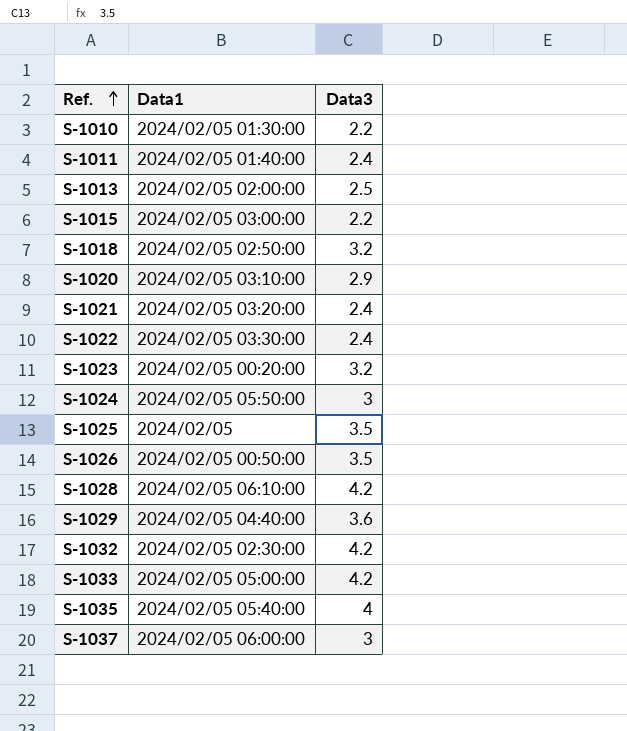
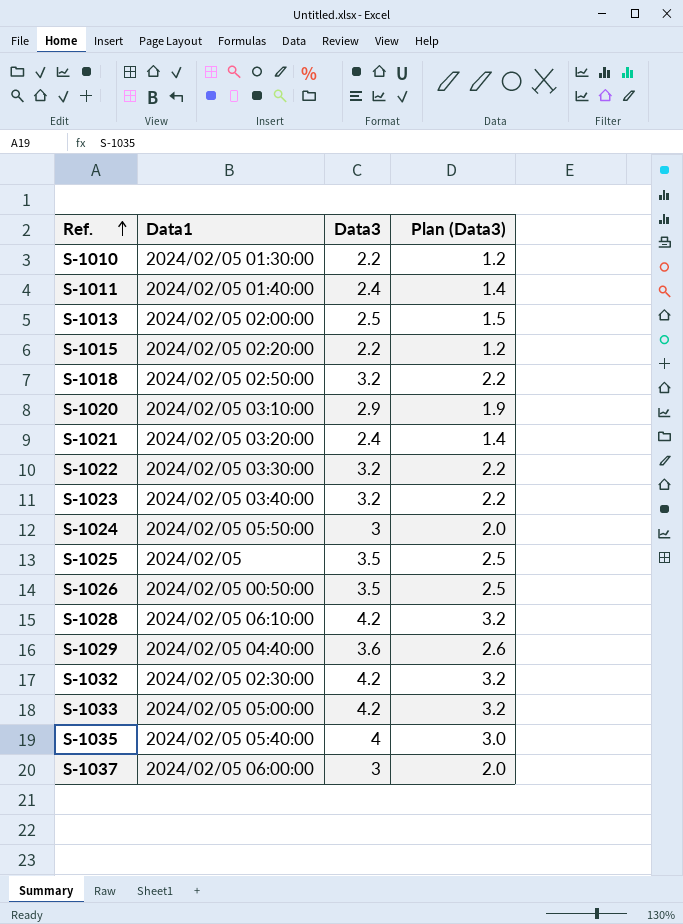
column Plan (Data3) | formula: none -> [Data3] - 1
S-1015 | Data1: 2024/02/05 03:00:00 -> 2024/02/05 02:20:00
S-1022 | Data3: 2.4 -> 3.2
S-1023 | Data1: 2024/02/05 00:20:00 -> 2024/02/05 03:40:00

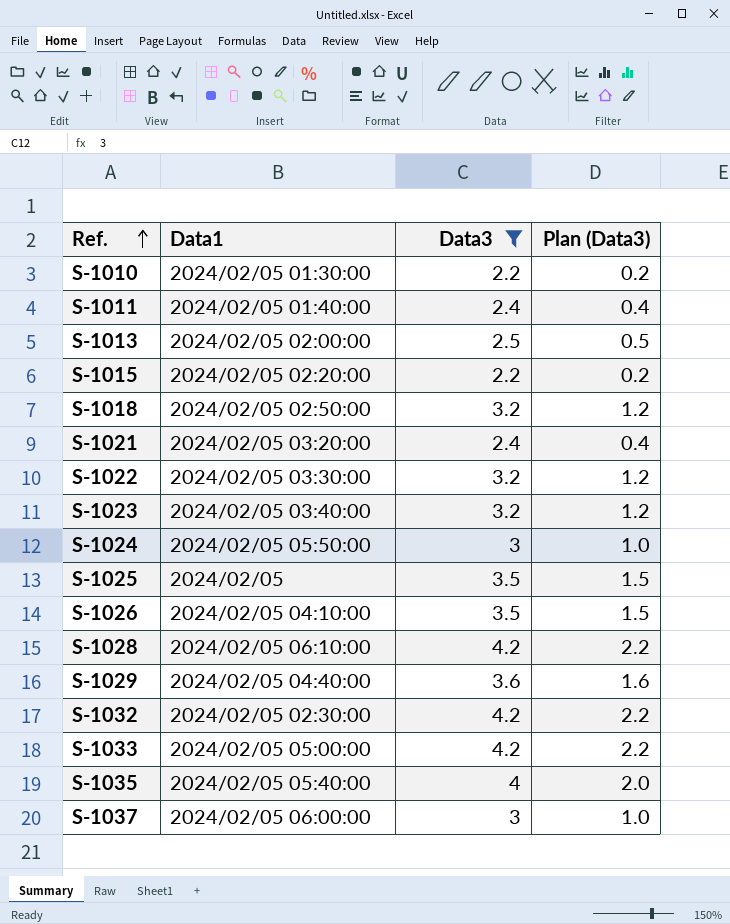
filter: none -> Data3 != 2.9
column Plan (Data3) | formula: [Data3] - 1 -> [Data3] - 2
S-1026 | Data1: 2024/02/05 00:50:00 -> 2024/02/05 04:10:00

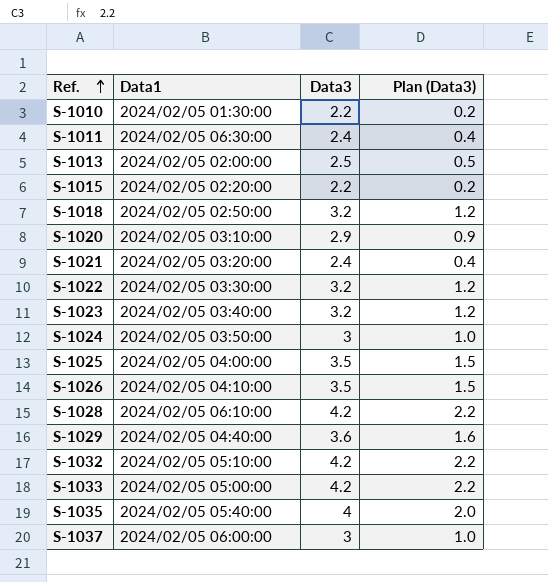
filter: Data3 != 2.9 -> none
S-1011 | Data1: 2024/02/05 01:40:00 -> 2024/02/05 06:30:00
S-1024 | Data1: 2024/02/05 05:50:00 -> 2024/02/05 03:50:00
S-1025 | Data1: 2024/02/05 -> 2024/02/05 04:00:00
S-1032 | Data1: 2024/02/05 02:30:00 -> 2024/02/05 05:10:00

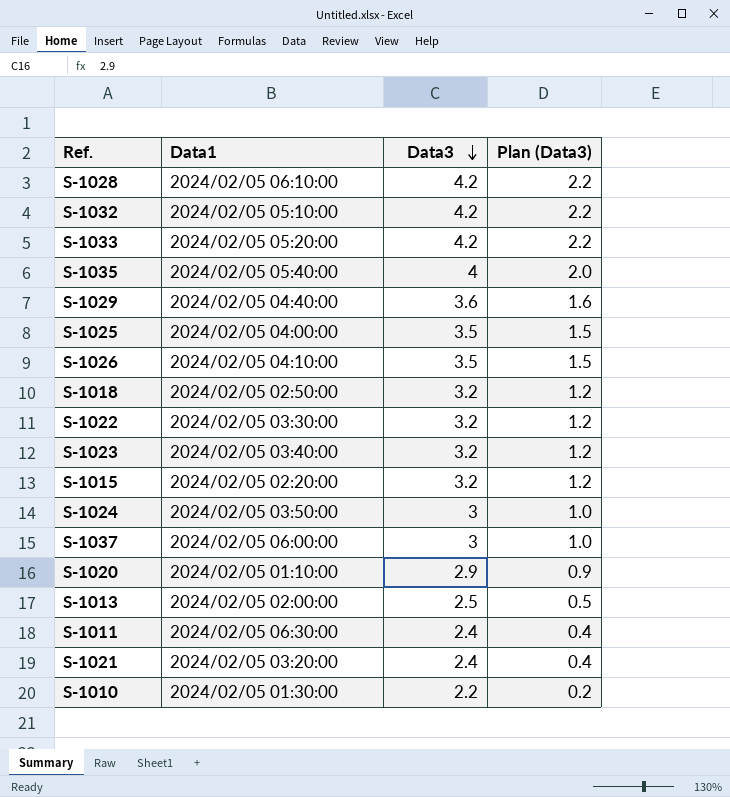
row order: Ref. ascending -> Data3 descending
S-1033 | Data1: 2024/02/05 05:00:00 -> 2024/02/05 05:20:00
S-1015 | Data3: 2.2 -> 3.2
S-1015 | Plan (Data3): 0.2 -> 1.2
S-1020 | Data1: 2024/02/05 03:10:00 -> 2024/02/05 01:10:00

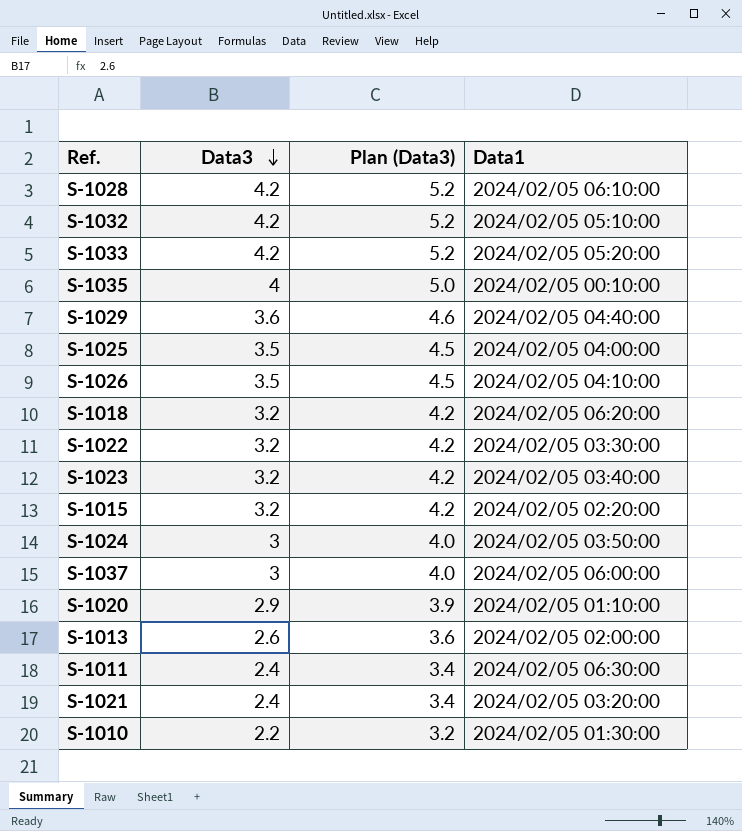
column Plan (Data3) | formula: [Data3] - 2 -> [Data3] + 1
column Data1 | position: 2 -> 4
S-1035 | Data1: 2024/02/05 05:40:00 -> 2024/02/05 00:10:00
S-1018 | Data1: 2024/02/05 02:50:00 -> 2024/02/05 06:20:00
S-1013 | Data3: 2.5 -> 2.6

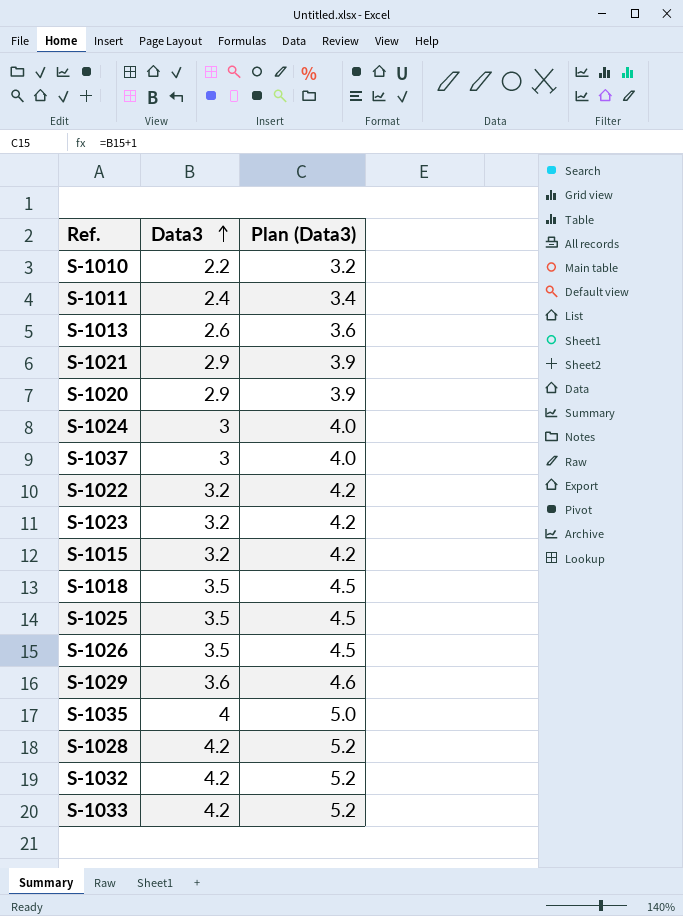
row order: Data3 descending -> Data3 ascending
column Data1 | position: 4 -> none
S-1021 | Data3: 2.4 -> 2.9
S-1021 | Plan (Data3): 3.4 -> 3.9
S-1018 | Data3: 3.2 -> 3.5
S-1018 | Plan (Data3): 4.2 -> 4.5

